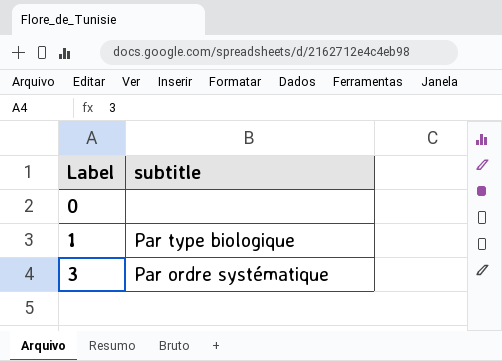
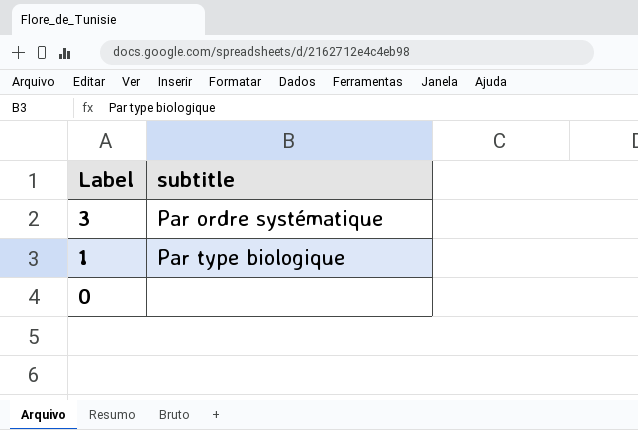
row order: Label ascending -> Label descending

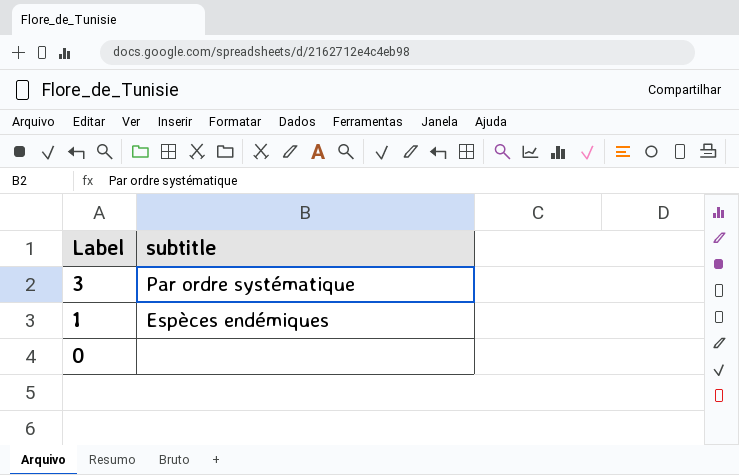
1 | subtitle: Par type biologique -> Espèces endémiques

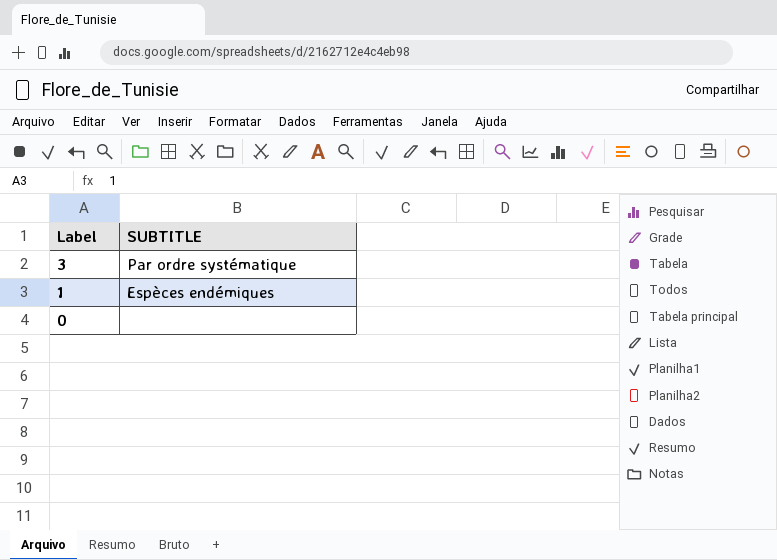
column name: subtitle -> SUBTITLE

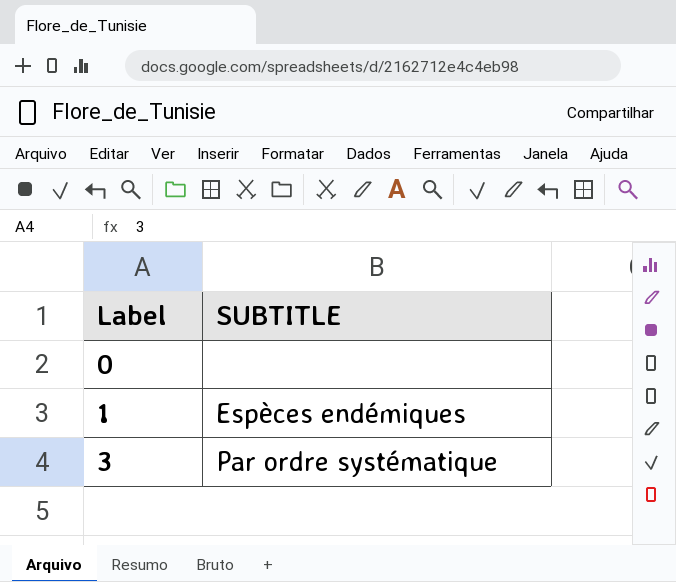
row order: Label descending -> Label ascending

